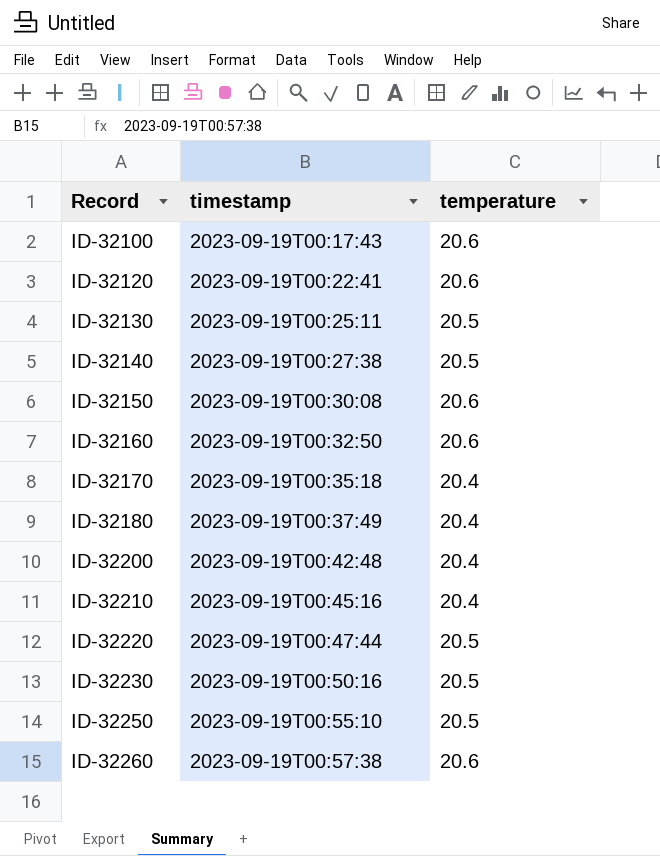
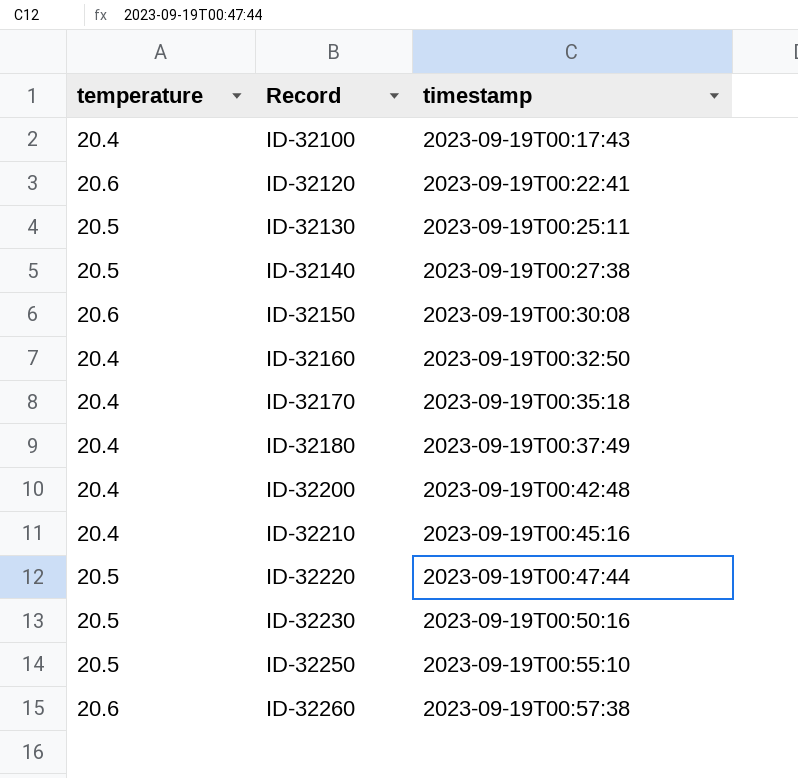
column temperature | position: 3 -> 1
ID-32100 | temperature: 20.6 -> 20.4
ID-32160 | temperature: 20.6 -> 20.4

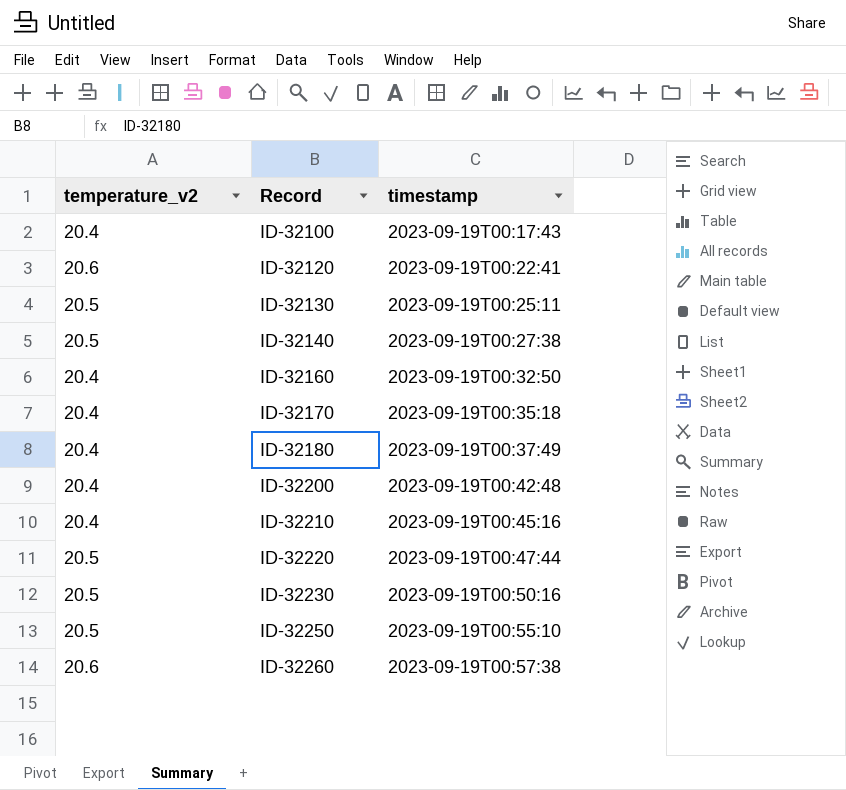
column name: temperature -> temperature_v2
row ID-32150: 20.6 | 2023-09-19T00:30:08 -> none

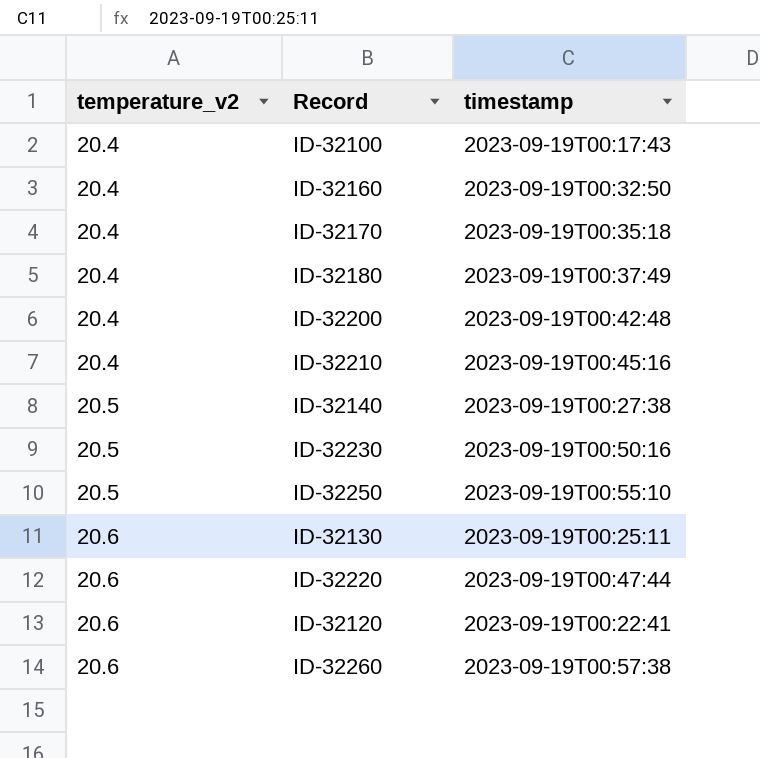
row order: Record ascending -> temperature_v2 ascending
ID-32130 | temperature_v2: 20.5 -> 20.6
ID-32220 | temperature_v2: 20.5 -> 20.6

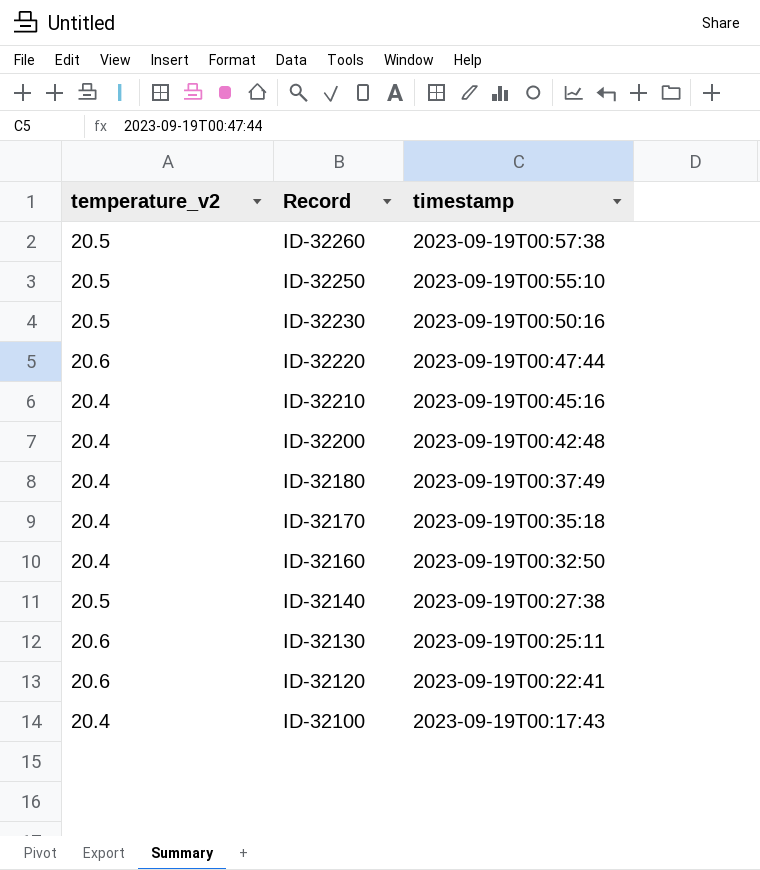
row order: temperature_v2 ascending -> Record descending
ID-32260 | temperature_v2: 20.6 -> 20.5

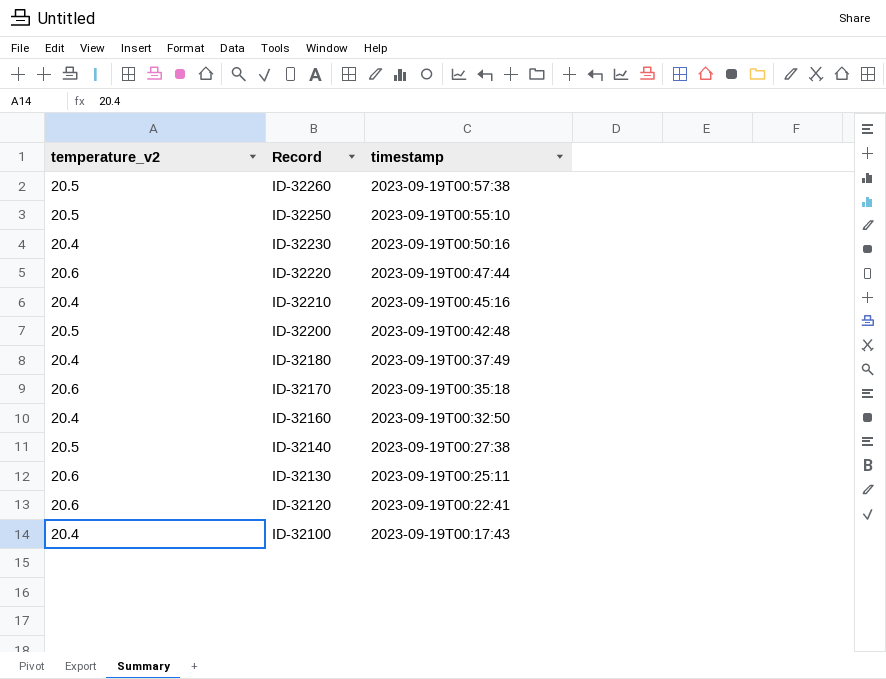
ID-32230 | temperature_v2: 20.5 -> 20.4
ID-32200 | temperature_v2: 20.4 -> 20.5
ID-32170 | temperature_v2: 20.4 -> 20.6

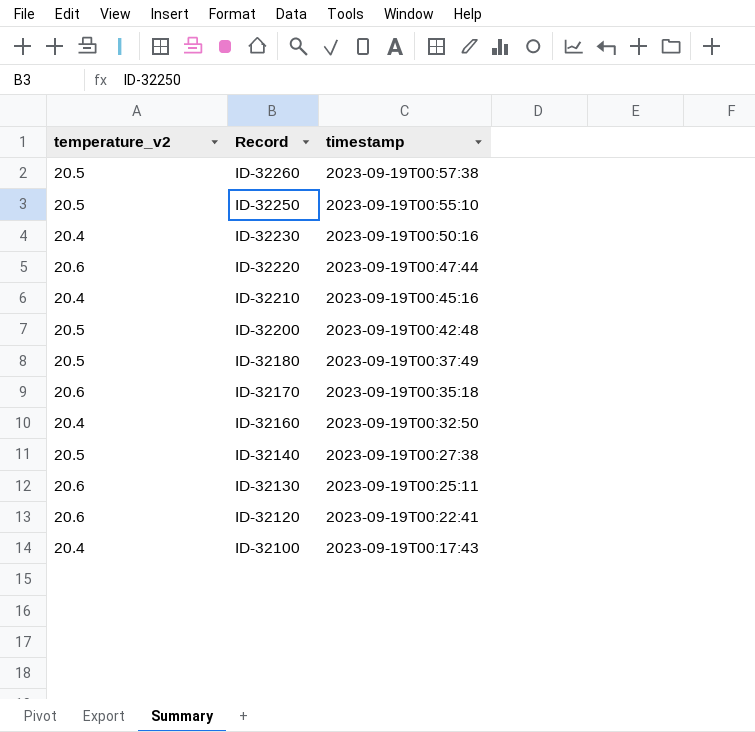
ID-32180 | temperature_v2: 20.4 -> 20.5

